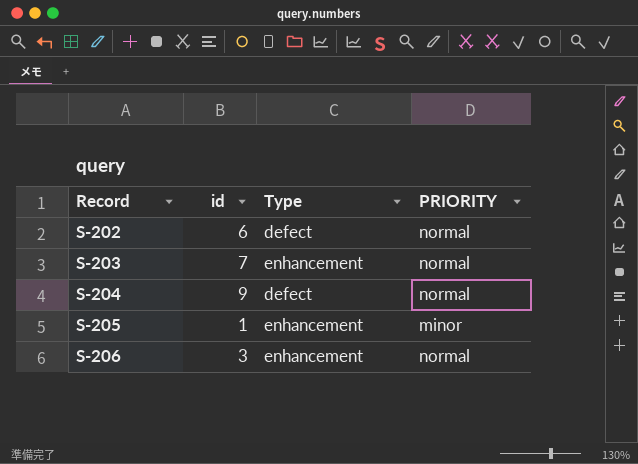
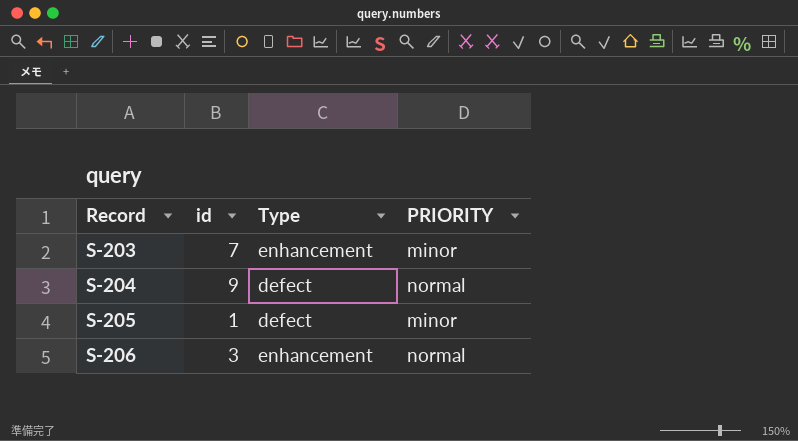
row S-202: 6 | defect | normal -> none
S-203 | PRIORITY: normal -> minor
S-205 | Type: enhancement -> defect

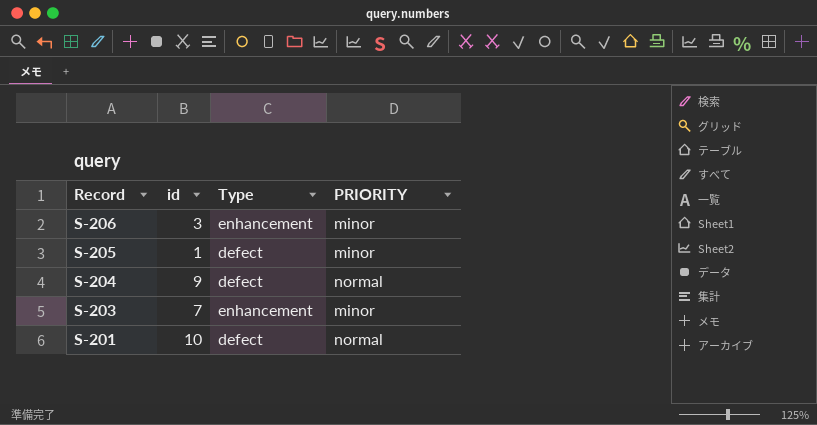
row order: Record ascending -> Record descending
S-206 | PRIORITY: normal -> minor
row S-201: none -> 10 | defect | normal

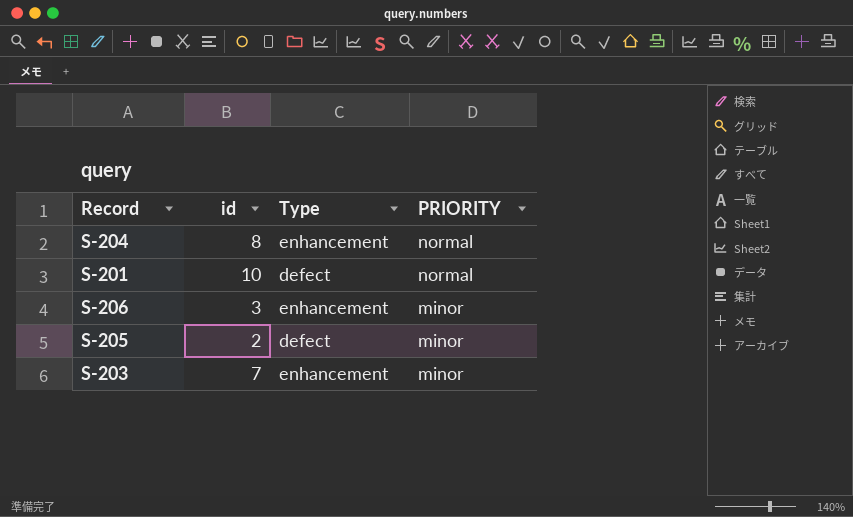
row order: Record descending -> PRIORITY descending
S-204 | id: 9 -> 8
S-204 | Type: defect -> enhancement
S-205 | id: 1 -> 2

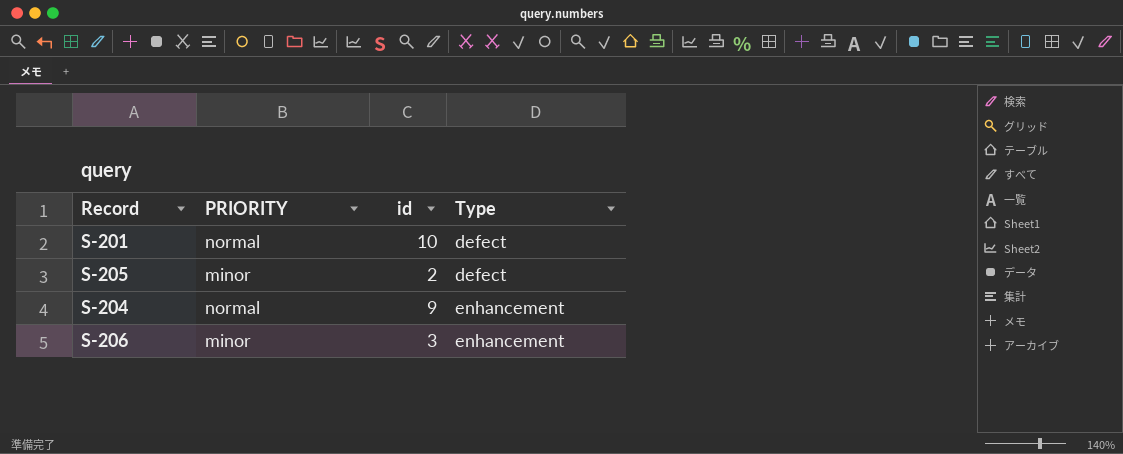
row order: PRIORITY descending -> Type ascending
column PRIORITY | position: 4 -> 2
row S-203: 7 | enhancement | minor -> none
S-204 | id: 8 -> 9

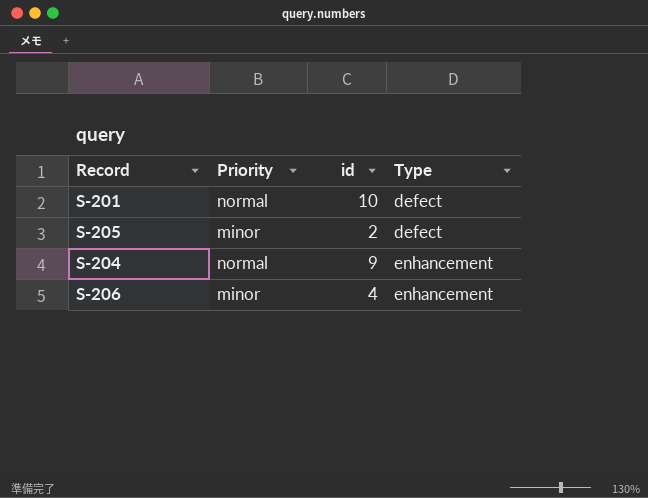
column name: PRIORITY -> Priority
S-206 | id: 3 -> 4

